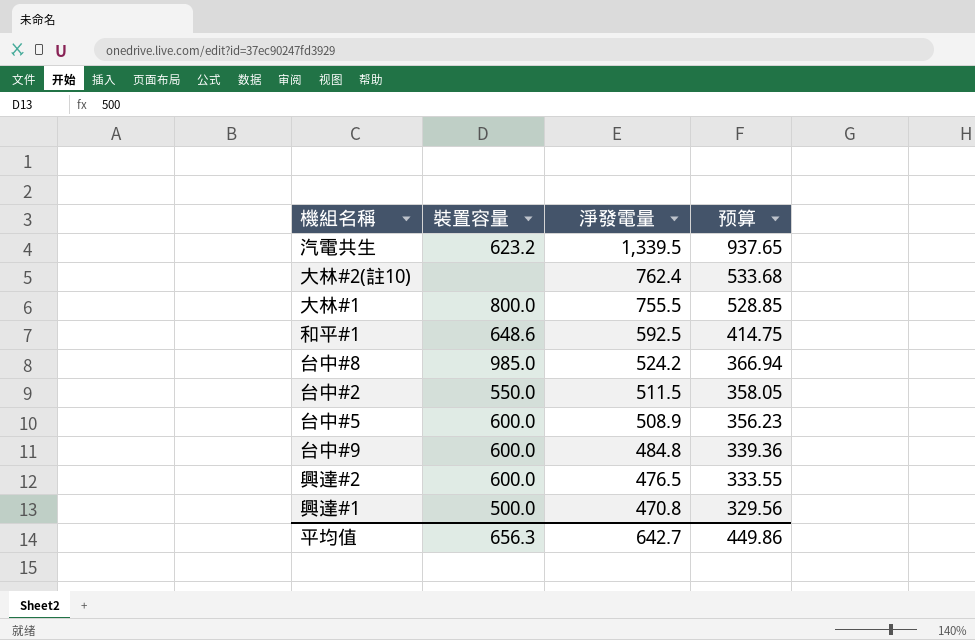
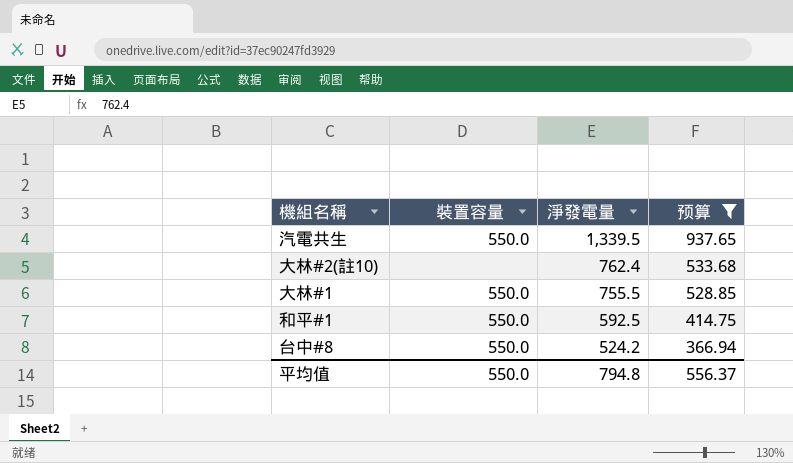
filter: none -> 预算 >= 366.94
汽電共生 | 裝置容量: 623.2 -> 550.0
大林#1 | 裝置容量: 800.0 -> 550.0
和平#1 | 裝置容量: 648.6 -> 550.0
台中#8 | 裝置容量: 985.0 -> 550.0
平均值 | 裝置容量: 656.3 -> 550.0
平均值 | 淨發電量: 642.7 -> 794.8
平均值 | 预算: 449.86 -> 556.37

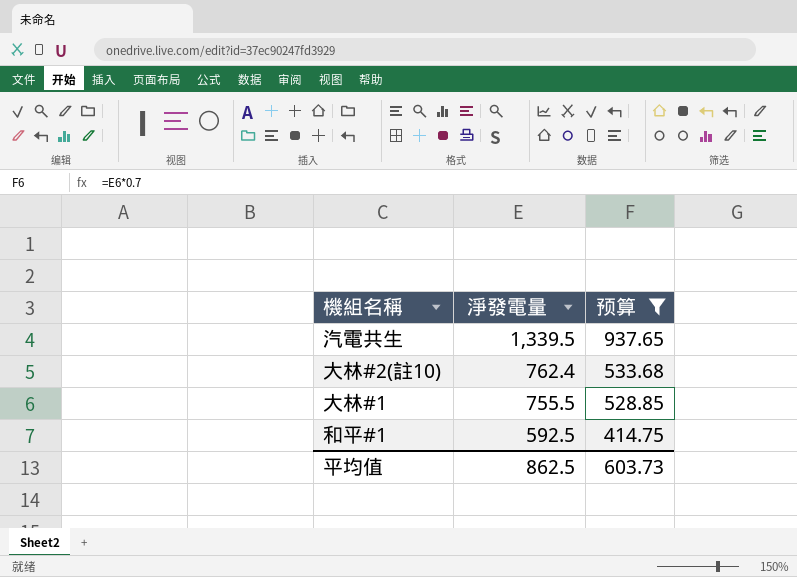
column 裝置容量 | position: 2 -> none
row 台中#8: 550.0 | 524.2 | 366.94 -> none
平均值 | 淨發電量: 794.8 -> 862.5
平均值 | 预算: 556.37 -> 603.73

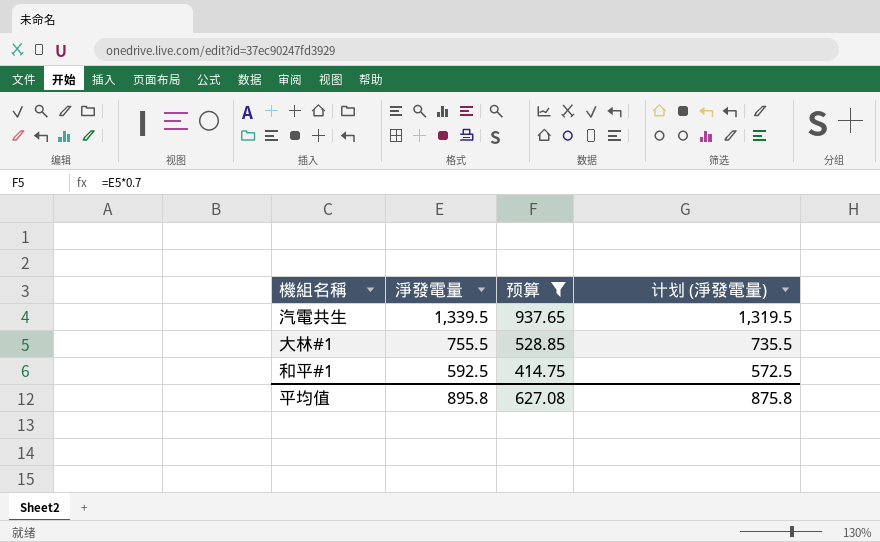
column 计划 (淨發電量) | formula: none -> [淨發電量] - 20
row 大林#2(註10): 762.4 | 533.68 -> none
平均值 | 淨發電量: 862.5 -> 895.8
平均值 | 预算: 603.73 -> 627.08

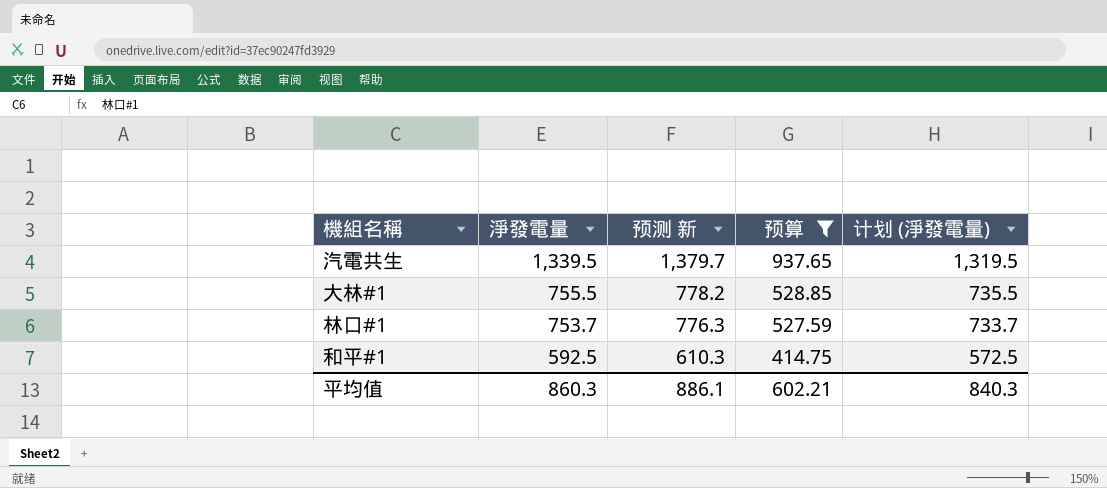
column 预测 新 | formula: none -> [淨發電量] * 1.03
row 林口#1: none -> 753.7 | 776.3 | 527.59 | 733.7
平均值 | 淨發電量: 895.8 -> 860.3
平均值 | 预算: 627.08 -> 602.21
平均值 | 计划 (淨發電量): 875.8 -> 840.3

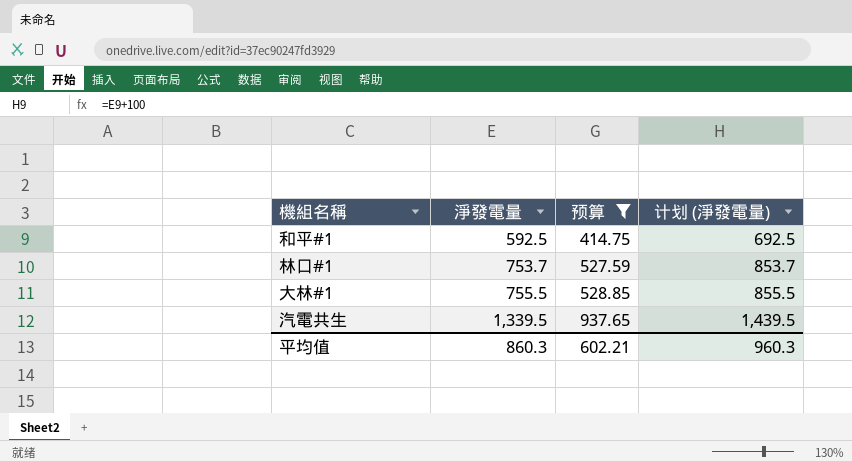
row order: 淨發電量 descending -> 淨發電量 ascending
column 预测 新 | formula: [淨發電量] * 1.03 -> none
column 计划 (淨發電量) | formula: [淨發電量] - 20 -> [淨發電量] + 100
平均值 | 计划 (淨發電量): 840.3 -> 960.3

